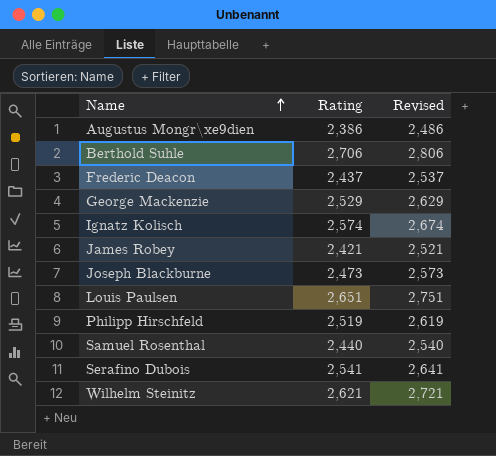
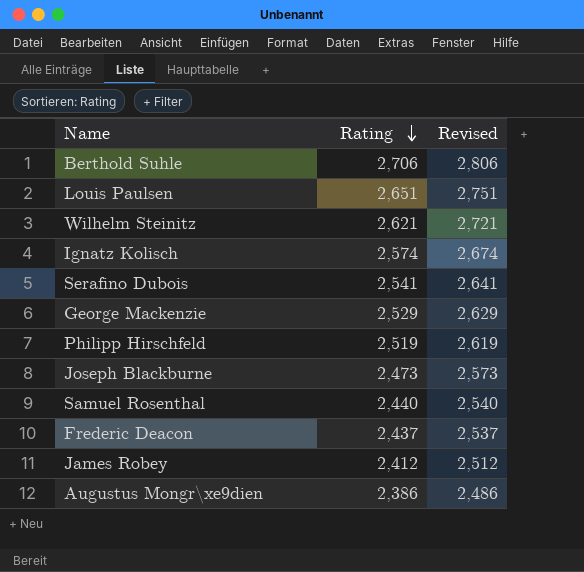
row order: Name ascending -> Rating descending
James Robey | Rating: 2,421 -> 2,412
James Robey | Revised: 2,521 -> 2,512

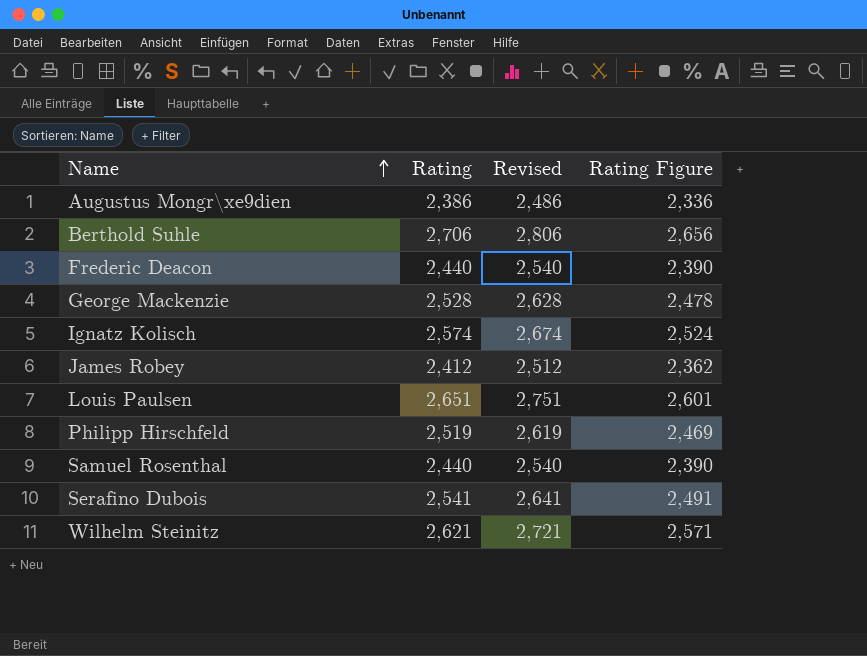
row order: Rating descending -> Name ascending
column Rating Figure | formula: none -> [Rating] - 50
row Joseph Blackburne: 2,473 | 2,573 -> none
Frederic Deacon | Rating: 2,437 -> 2,440
Frederic Deacon | Revised: 2,537 -> 2,540
George Mackenzie | Rating: 2,529 -> 2,528
George Mackenzie | Revised: 2,629 -> 2,628

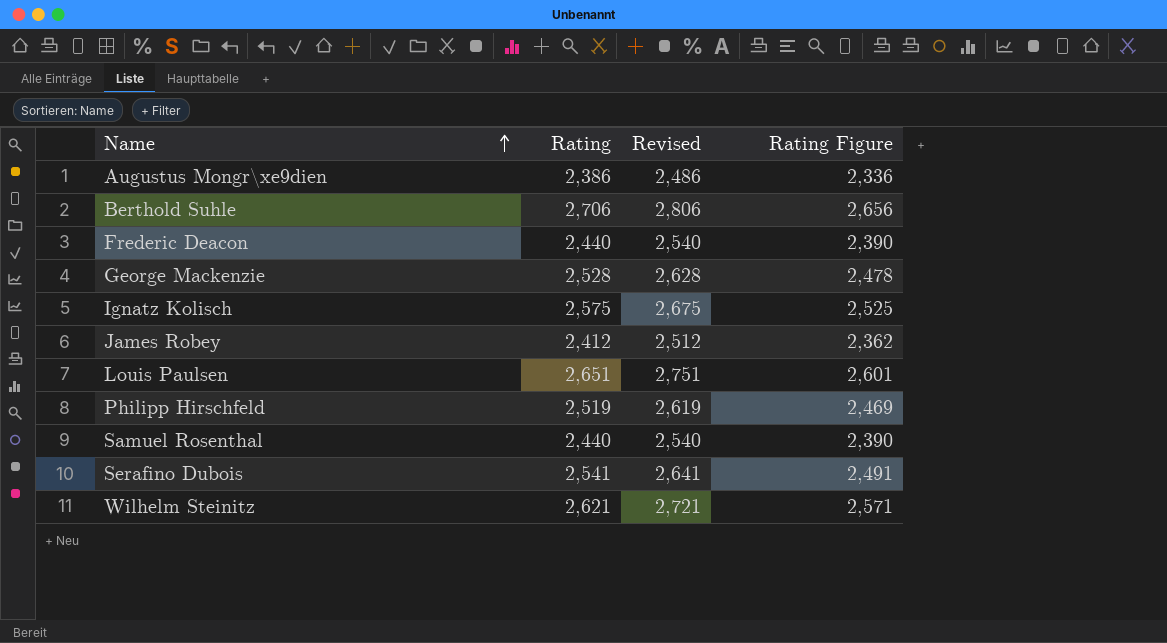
Ignatz Kolisch | Rating: 2,574 -> 2,575
Ignatz Kolisch | Revised: 2,674 -> 2,675
Ignatz Kolisch | Rating Figure: 2,524 -> 2,525

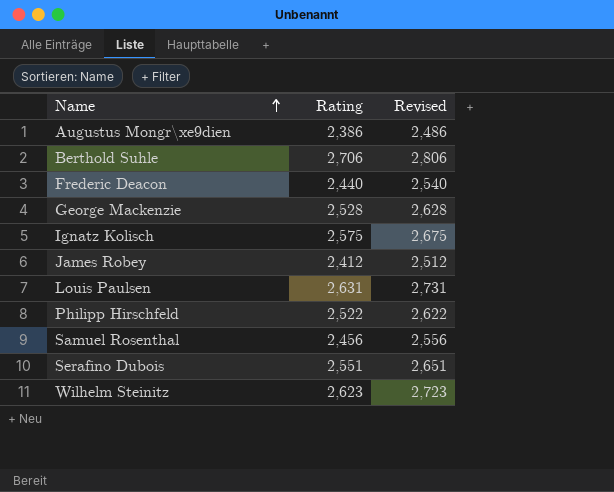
column Rating Figure | formula: [Rating] - 50 -> none
Louis Paulsen | Rating: 2,651 -> 2,631
Louis Paulsen | Revised: 2,751 -> 2,731
Philipp Hirschfeld | Rating: 2,519 -> 2,522
Philipp Hirschfeld | Revised: 2,619 -> 2,622
Samuel Rosenthal | Rating: 2,440 -> 2,456
Samuel Rosenthal | Revised: 2,540 -> 2,556
Serafino Dubois | Rating: 2,541 -> 2,551
Serafino Dubois | Revised: 2,641 -> 2,651
Wilhelm Steinitz | Rating: 2,621 -> 2,623
Wilhelm Steinitz | Revised: 2,721 -> 2,723

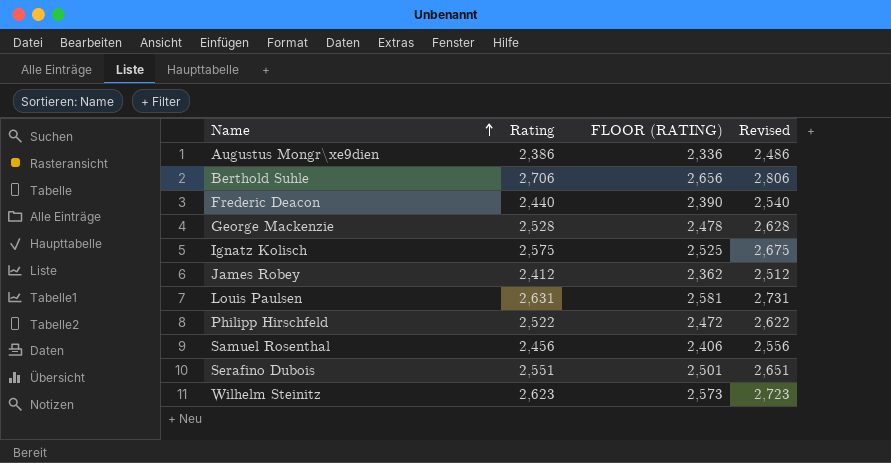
column FLOOR (RATING) | formula: none -> [Rating] - 50

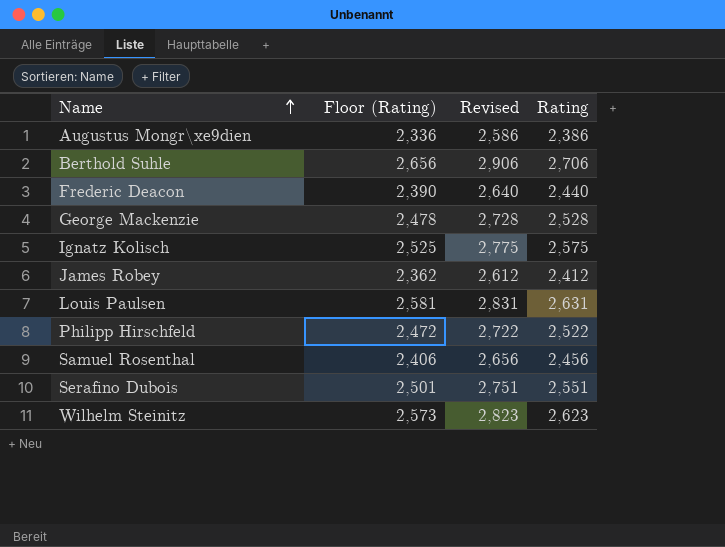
column name: FLOOR (RATING) -> Floor (Rating)
column Revised | formula: [Rating] + 100 -> [Rating] + 200
column Rating | position: 2 -> 4

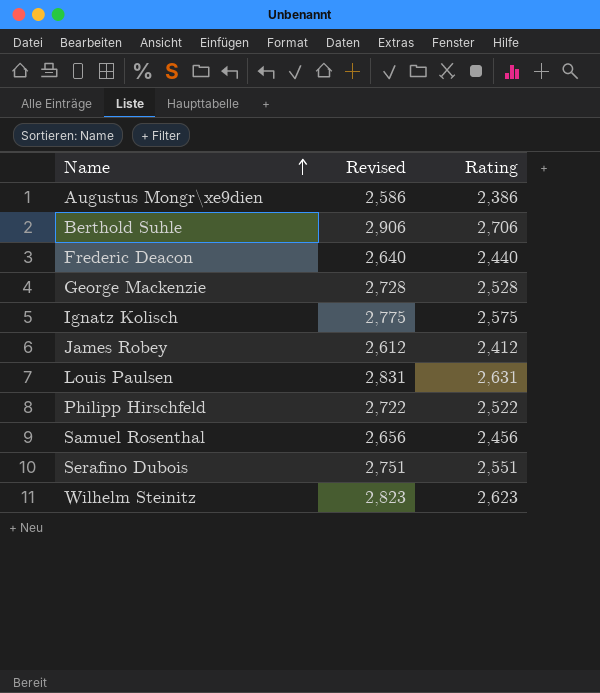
column Floor (Rating) | formula: [Rating] - 50 -> none

